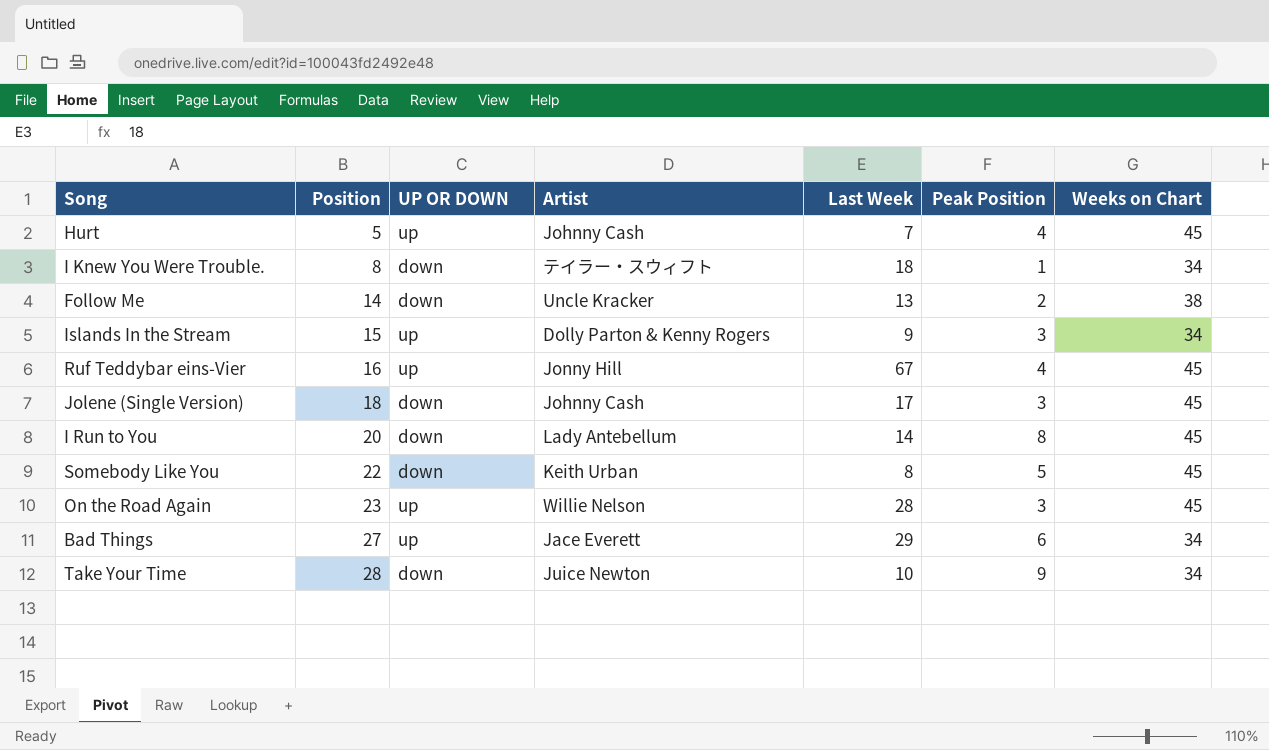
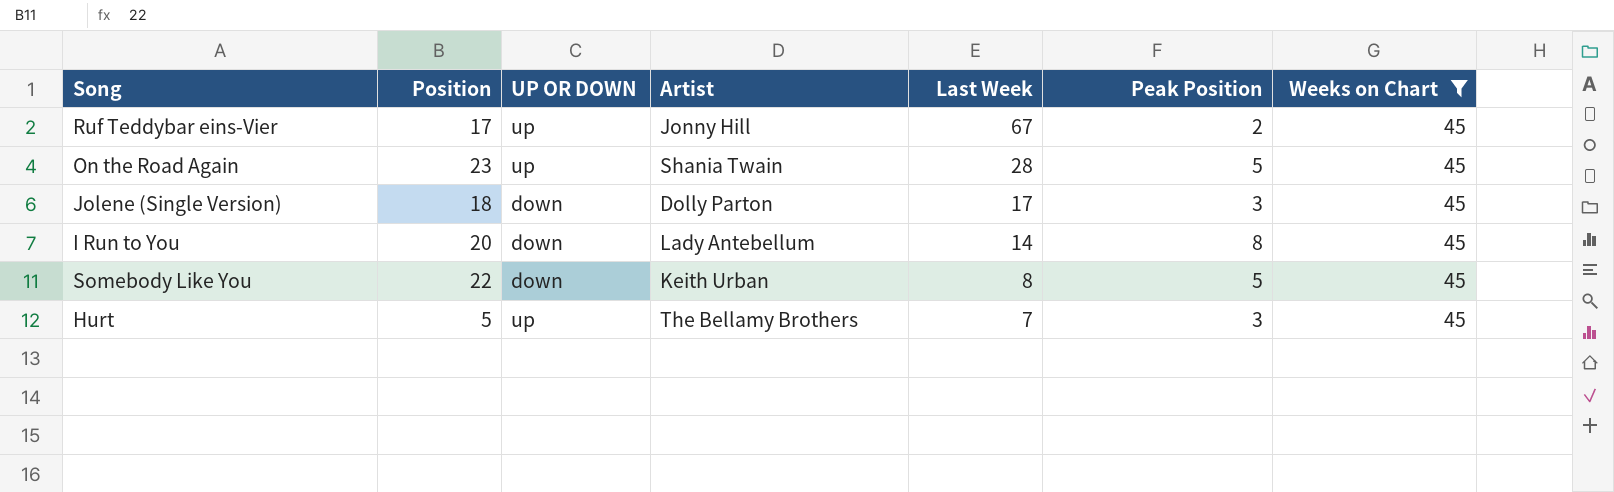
filter: none -> Weeks on Chart = 45
row order: Position ascending -> Last Week descending
Ruf Teddybar eins-Vier | Position: 16 -> 17
Ruf Teddybar eins-Vier | Peak Position: 4 -> 2
On the Road Again | Artist: Willie Nelson -> Shania Twain
On the Road Again | Peak Position: 3 -> 5
Jolene (Single Version) | Artist: Johnny Cash -> Dolly Parton
Hurt | Artist: Johnny Cash -> The Bellamy Brothers
Hurt | Peak Position: 4 -> 3

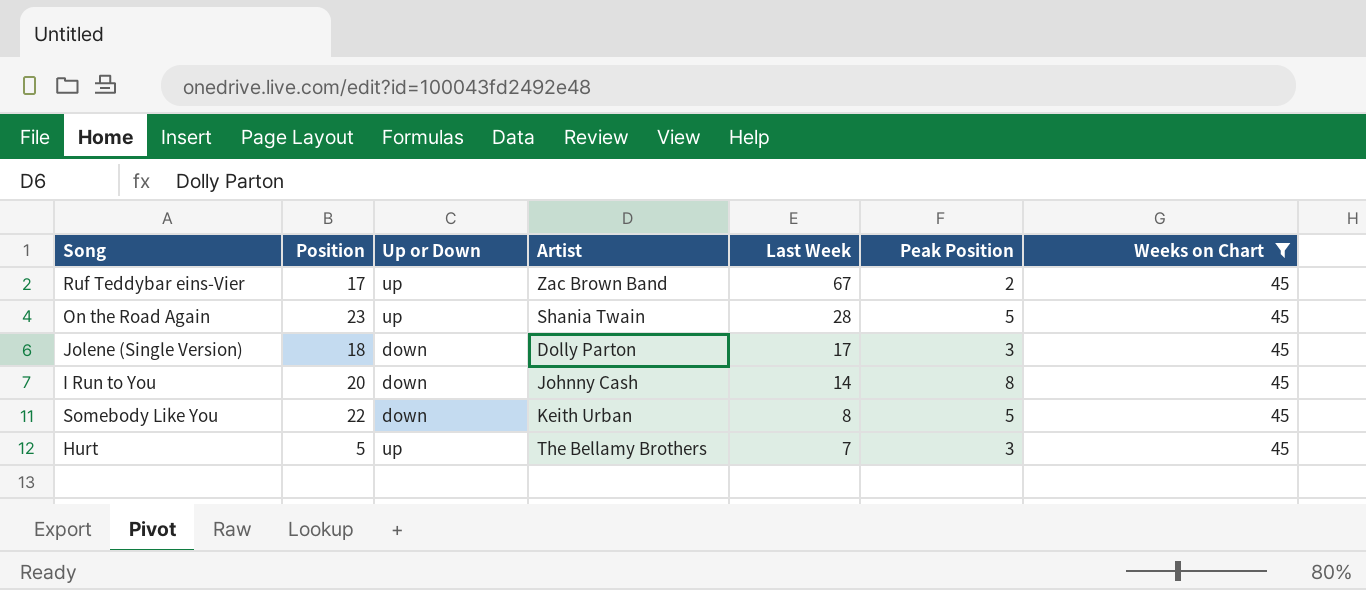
column name: UP OR DOWN -> Up or Down
Ruf Teddybar eins-Vier | Artist: Jonny Hill -> Zac Brown Band
I Run to You | Artist: Lady Antebellum -> Johnny Cash

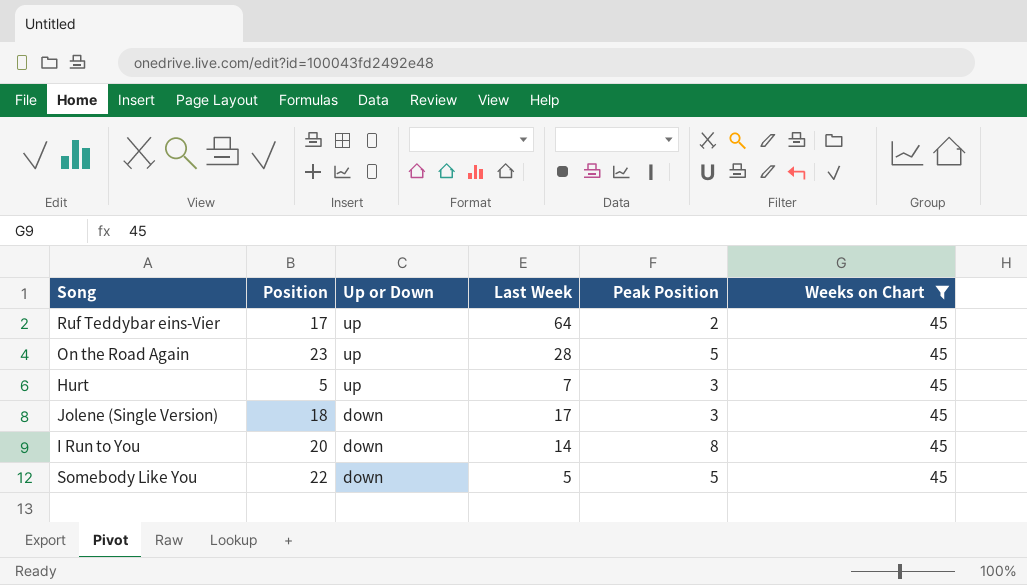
row order: Last Week descending -> Up or Down descending
column Artist | position: 4 -> none
Ruf Teddybar eins-Vier | Last Week: 67 -> 64
Somebody Like You | Last Week: 8 -> 5

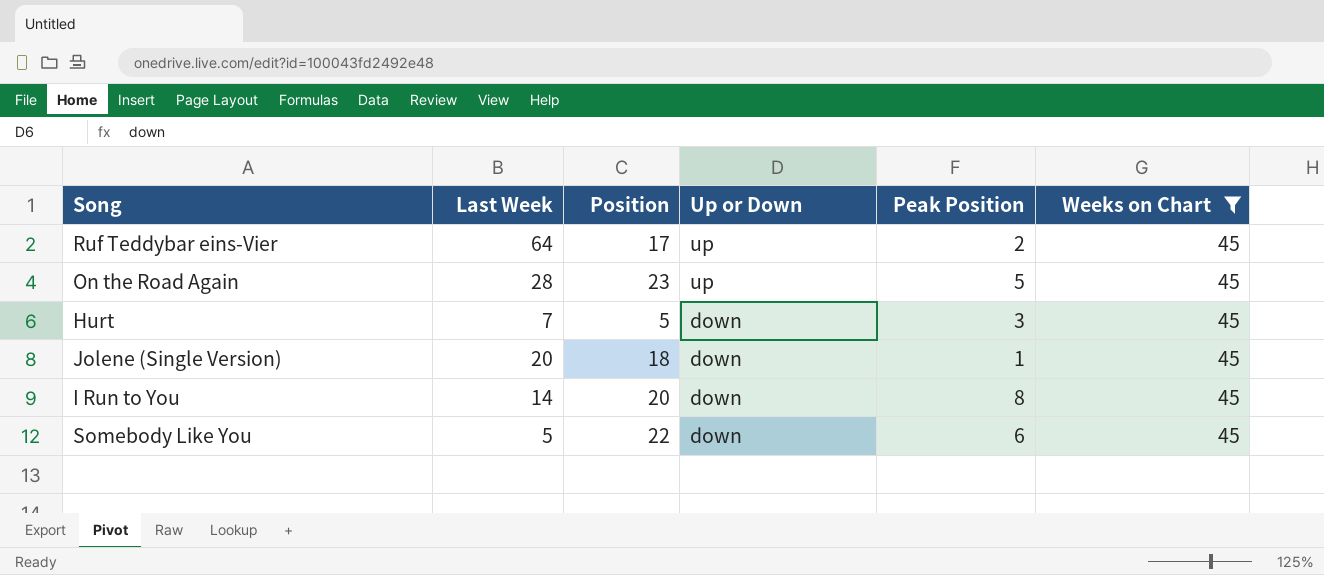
column Last Week | position: 4 -> 2
Hurt | Up or Down: up -> down
Jolene (Single Version) | Last Week: 17 -> 20
Jolene (Single Version) | Peak Position: 3 -> 1
Somebody Like You | Peak Position: 5 -> 6

